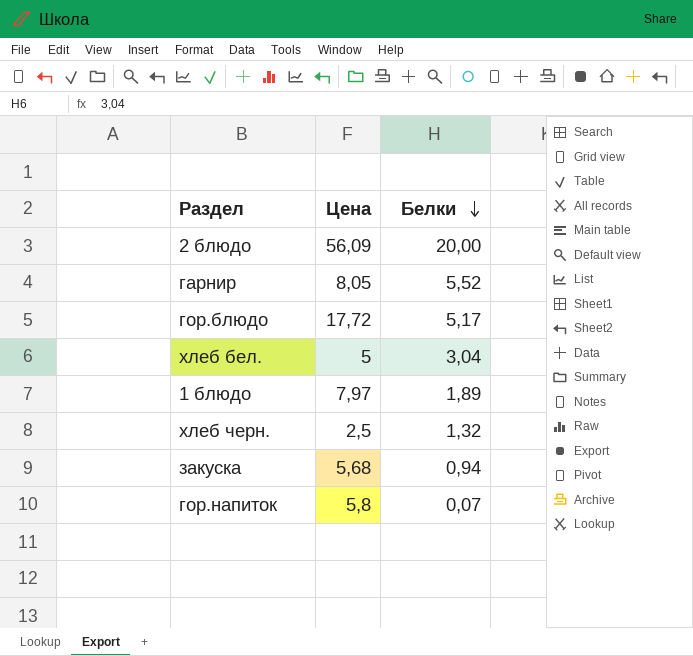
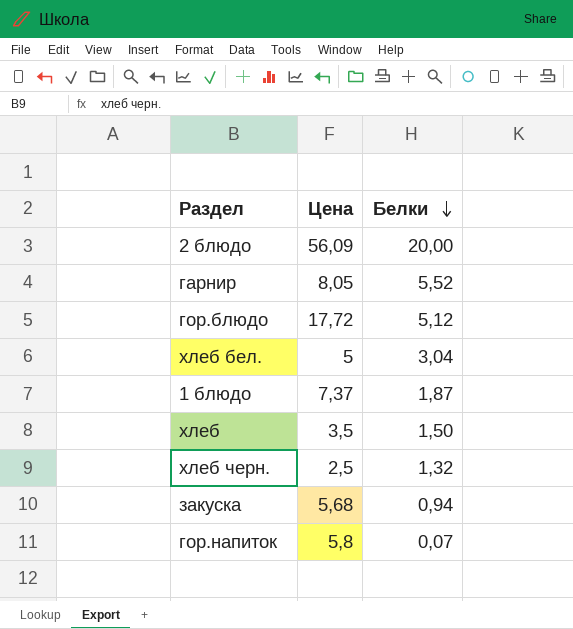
гор.блюдо | Белки: 5,17 -> 5,12
1 блюдо | Цена: 7,97 -> 7,37
1 блюдо | Белки: 1,89 -> 1,87
row хлеб: none -> 3,5 | 1,50

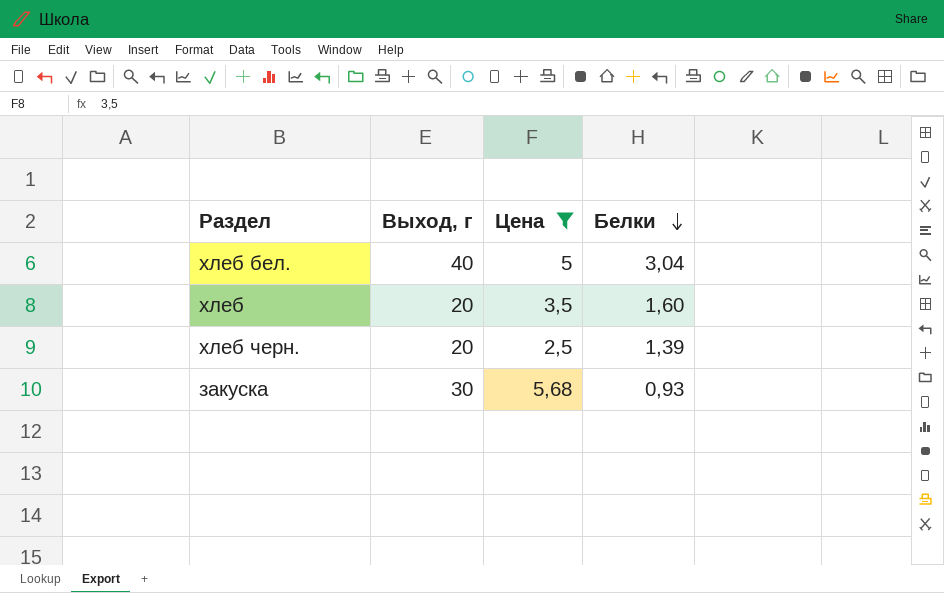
filter: none -> Цена <= 5,68
column Выход, г | position: none -> 2
хлеб | Белки: 1,50 -> 1,60
хлеб черн. | Белки: 1,32 -> 1,39
закуска | Белки: 0,94 -> 0,93

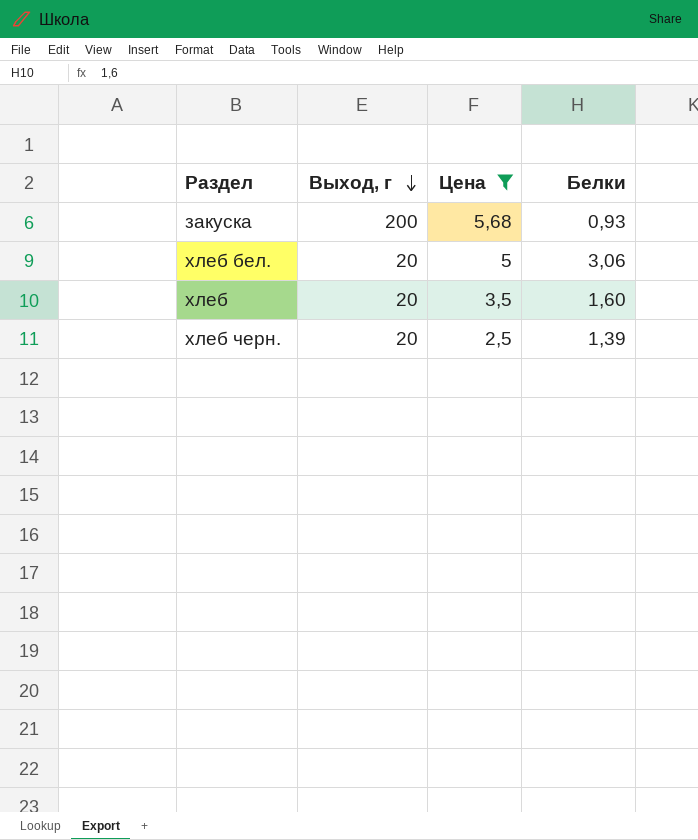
row order: Белки descending -> Выход, г descending
закуска | Выход, г: 30 -> 200
хлеб бел. | Выход, г: 40 -> 20
хлеб бел. | Белки: 3,04 -> 3,06

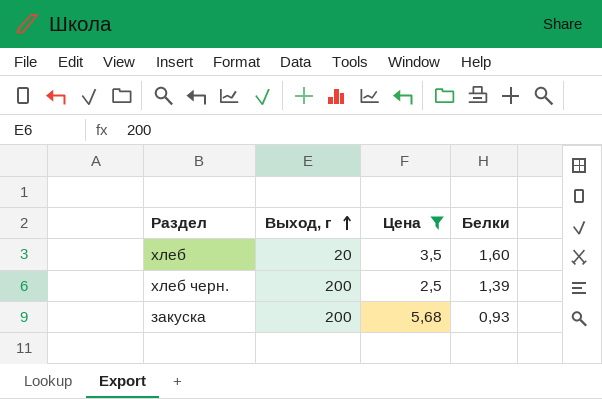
row order: Выход, г descending -> Выход, г ascending
row хлеб бел.: 20 | 5 | 3,06 -> none
хлеб черн. | Выход, г: 20 -> 200

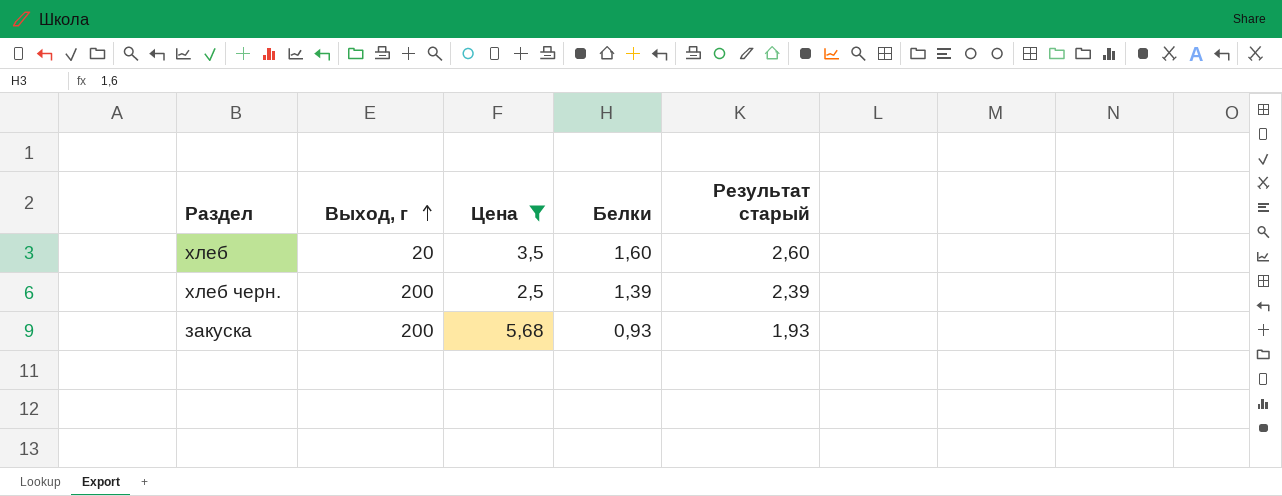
column Результат старый | formula: none -> [Белки] + 1

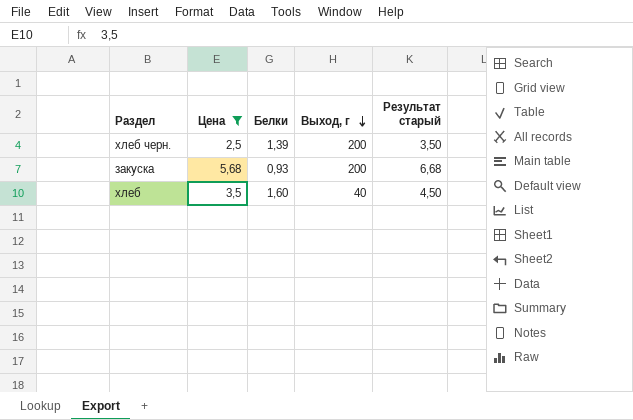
row order: Выход, г ascending -> Выход, г descending
column Выход, г | position: 2 -> 4
column Результат старый | formula: [Белки] + 1 -> [Цена] + 1
хлеб | Выход, г: 20 -> 40

